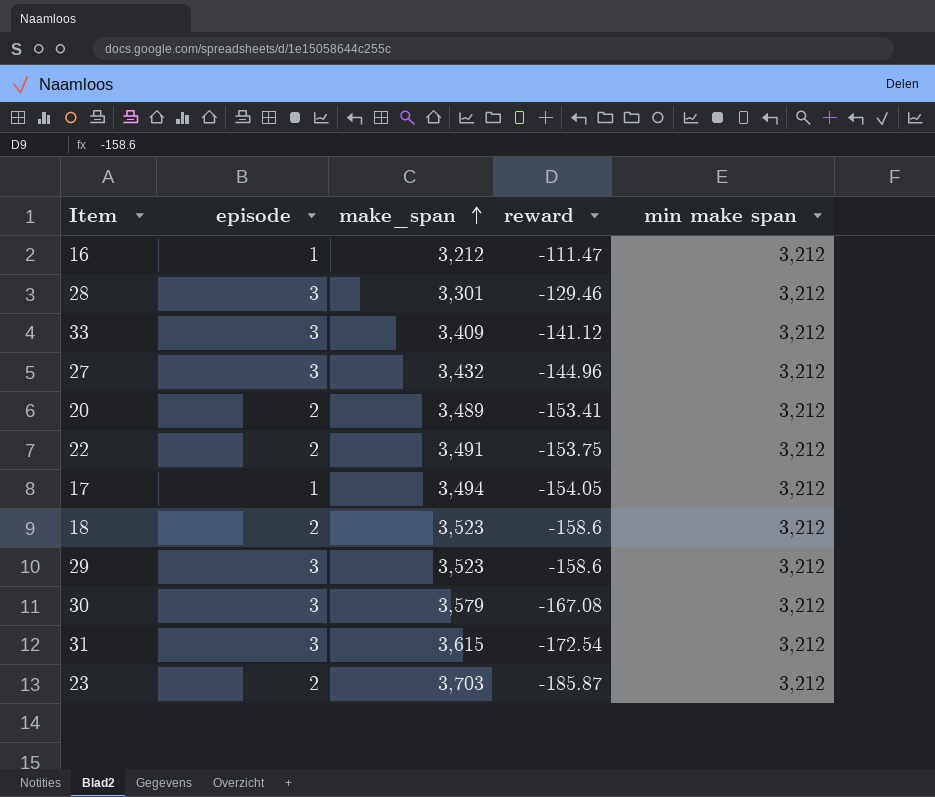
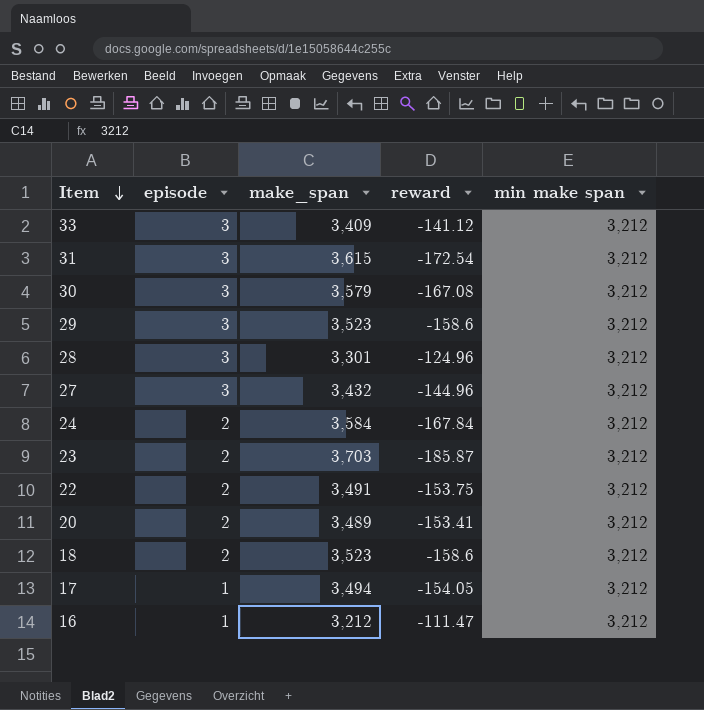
row order: make_span ascending -> Item descending
28 | reward: -129.46 -> -124.96
row 24: none -> 2 | 3,584 | -167.84 | 3,212

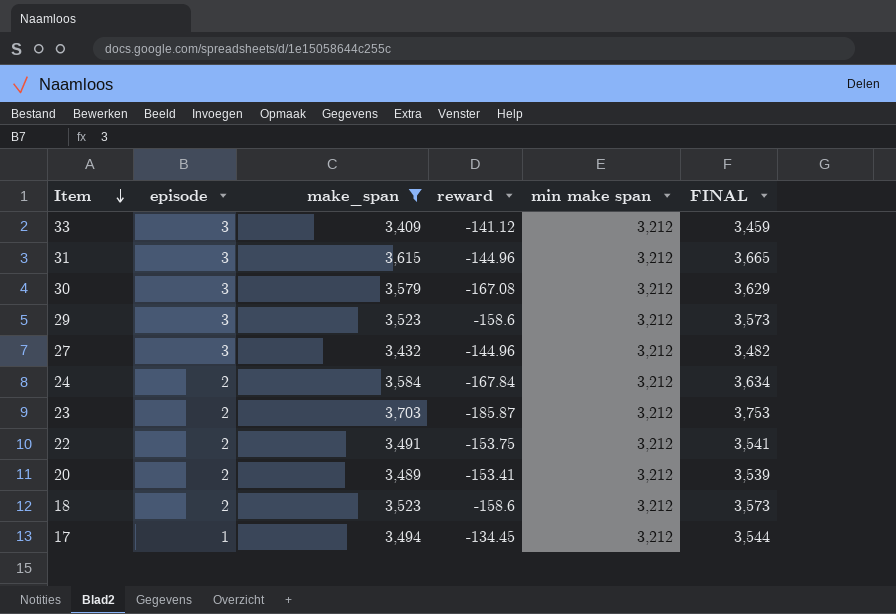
filter: none -> make_span >= 3,409
column FINAL | formula: none -> [make_span] + 50
31 | reward: -172.54 -> -144.96
17 | reward: -154.05 -> -134.45

